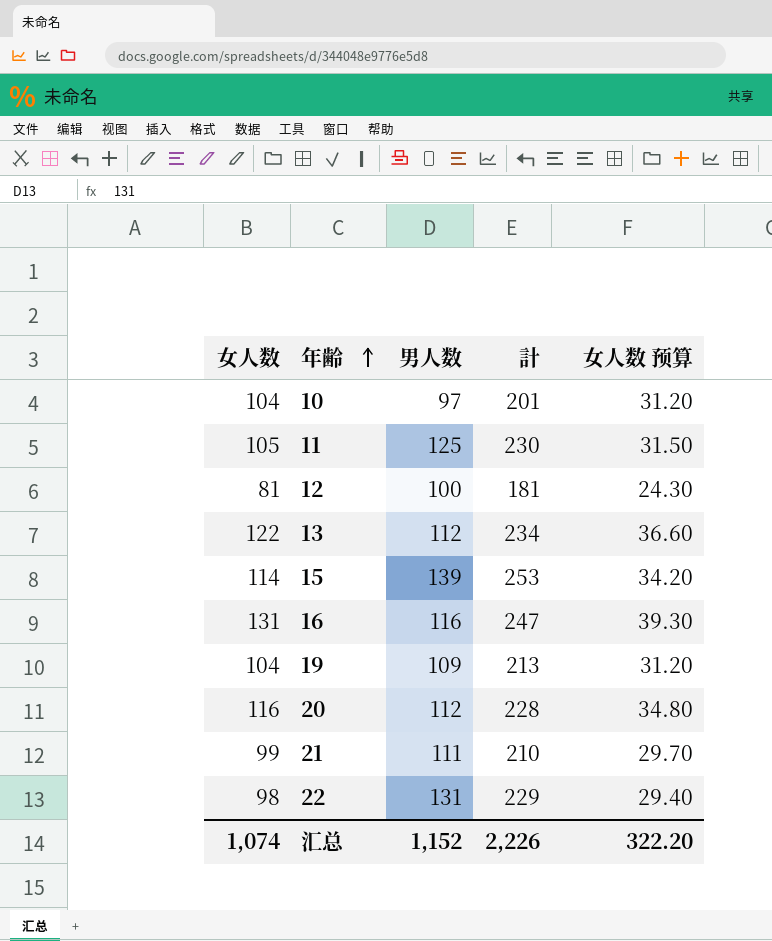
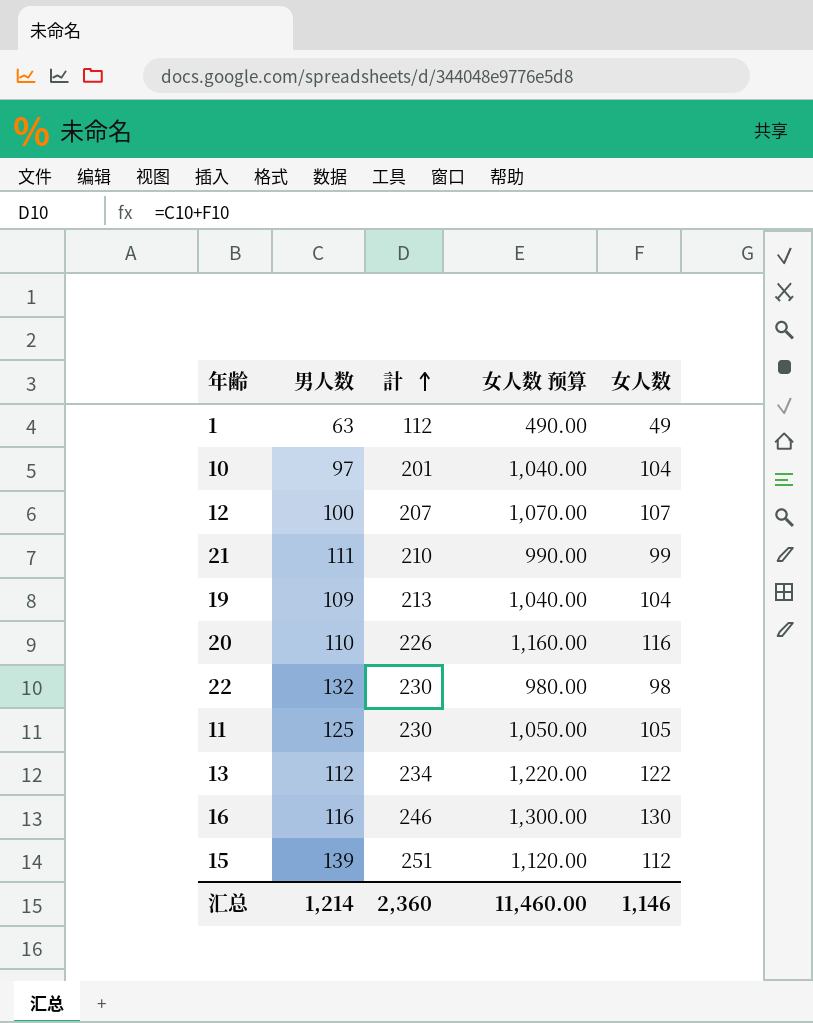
row order: 年齢 ascending -> 計 ascending
column 女人数 预算 | formula: [女人数] * 0.3 -> [女人数] * 10
column 女人数 | position: 1 -> 5
row 1: none -> 63 | 112 | 490.00 | 49
12 | 計: 181 -> 207
12 | 女人数: 81 -> 107
20 | 男人数: 112 -> 110
20 | 計: 228 -> 226
22 | 男人数: 131 -> 132
22 | 計: 229 -> 230
16 | 計: 247 -> 246
16 | 女人数: 131 -> 130
15 | 計: 253 -> 251
15 | 女人数: 114 -> 112
汇总 | 男人数: 1,152 -> 1,214
汇总 | 計: 2,226 -> 2,360
汇总 | 女人数 预算: 322.20 -> 11,460.00
汇总 | 女人数: 1,074 -> 1,146

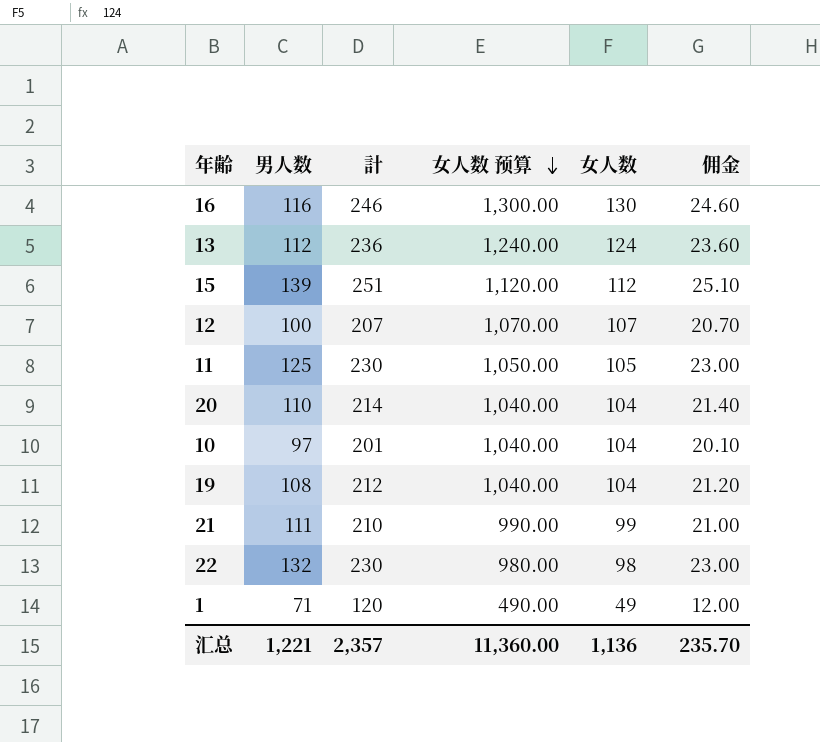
row order: 計 ascending -> 女人数 预算 descending
column 佣金 | formula: none -> [計] * 0.1
13 | 計: 234 -> 236
13 | 女人数 预算: 1,220.00 -> 1,240.00
13 | 女人数: 122 -> 124
20 | 計: 226 -> 214
20 | 女人数 预算: 1,160.00 -> 1,040.00
20 | 女人数: 116 -> 104
19 | 男人数: 109 -> 108
19 | 計: 213 -> 212
1 | 男人数: 63 -> 71
1 | 計: 112 -> 120
汇总 | 男人数: 1,214 -> 1,221
汇总 | 計: 2,360 -> 2,357
汇总 | 女人数 预算: 11,460.00 -> 11,360.00
汇总 | 女人数: 1,146 -> 1,136

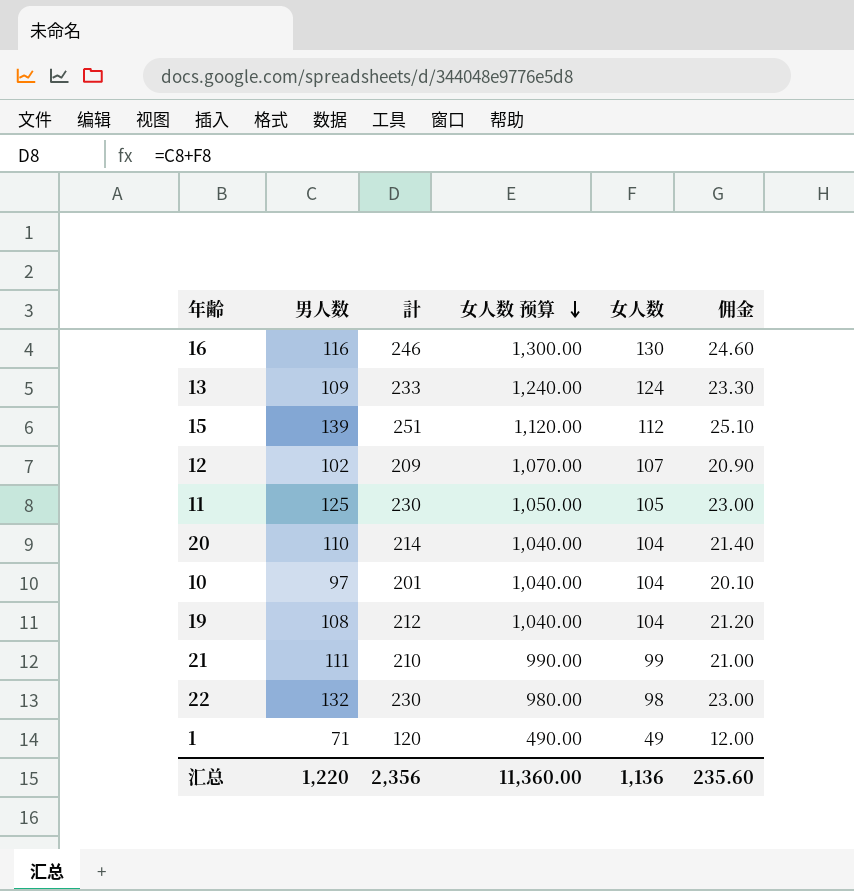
13 | 男人数: 112 -> 109
13 | 計: 236 -> 233
13 | 佣金: 23.60 -> 23.30
12 | 男人数: 100 -> 102
12 | 計: 207 -> 209
12 | 佣金: 20.70 -> 20.90
汇总 | 男人数: 1,221 -> 1,220
汇总 | 計: 2,357 -> 2,356
汇总 | 佣金: 235.70 -> 235.60

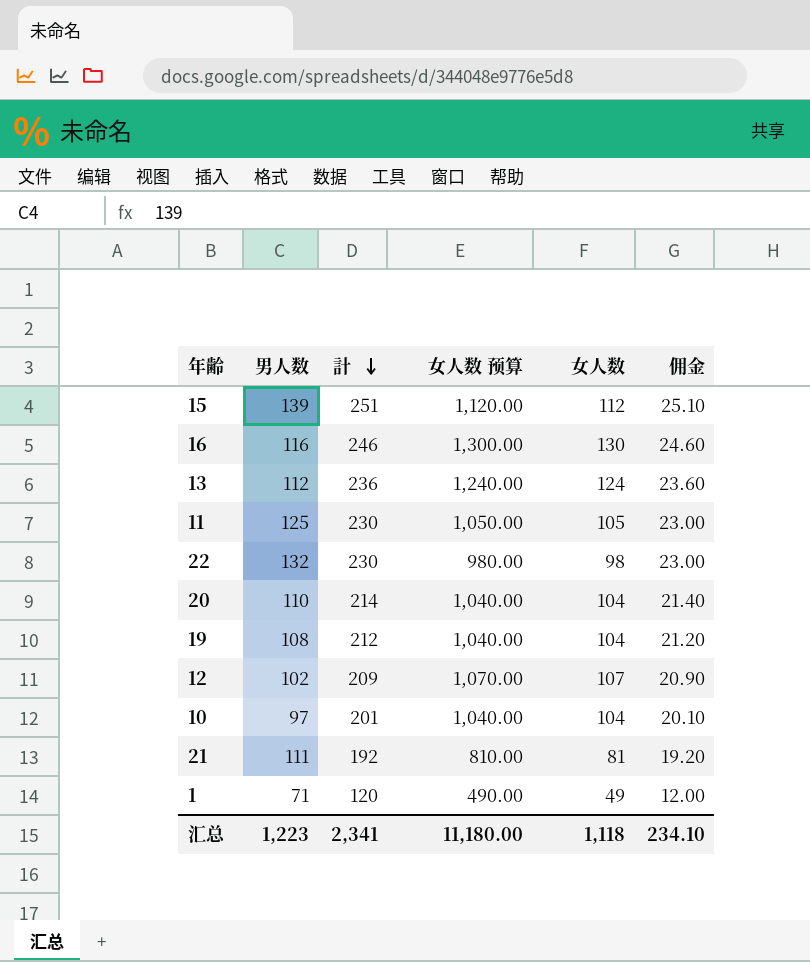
row order: 女人数 预算 descending -> 計 descending
13 | 男人数: 109 -> 112
13 | 計: 233 -> 236
13 | 佣金: 23.30 -> 23.60
21 | 計: 210 -> 192
21 | 女人数 预算: 990.00 -> 810.00
21 | 女人数: 99 -> 81
21 | 佣金: 21.00 -> 19.20
汇总 | 男人数: 1,220 -> 1,223
汇总 | 計: 2,356 -> 2,341
汇总 | 女人数 预算: 11,360.00 -> 11,180.00
汇总 | 女人数: 1,136 -> 1,118
汇总 | 佣金: 235.60 -> 234.10

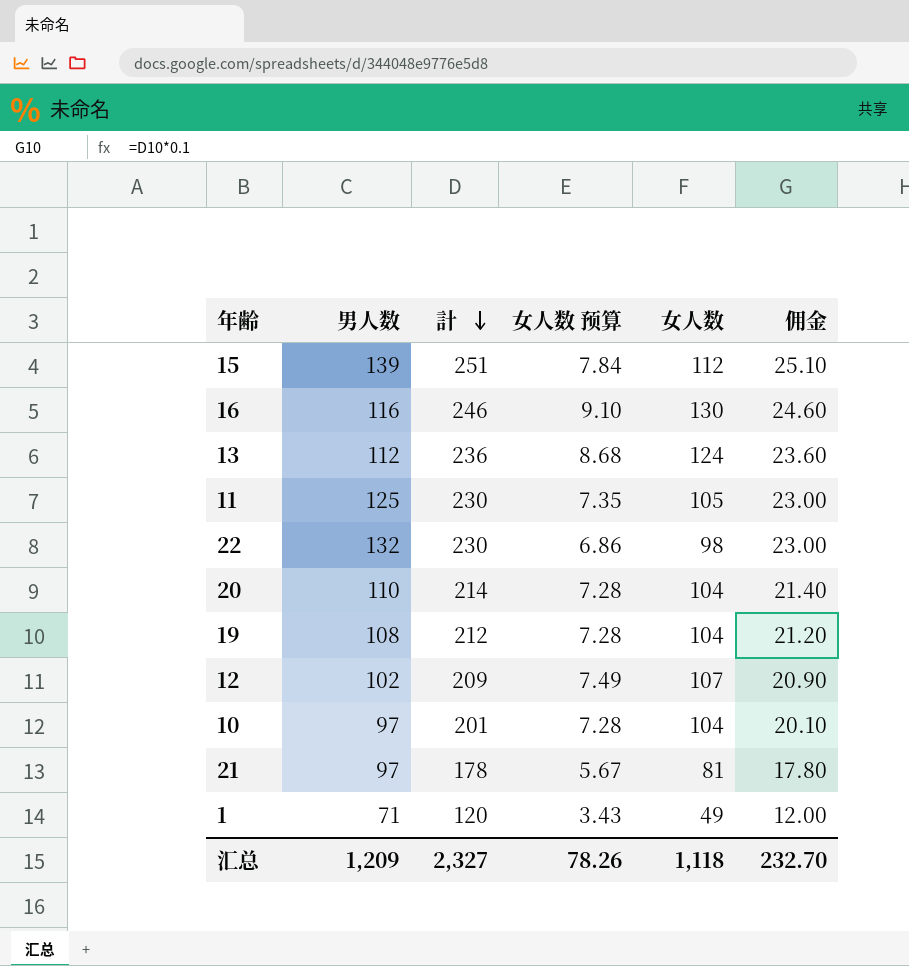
column 女人数 预算 | formula: [女人数] * 10 -> [女人数] * 0.07
21 | 男人数: 111 -> 97
21 | 計: 192 -> 178
21 | 佣金: 19.20 -> 17.80
汇总 | 男人数: 1,223 -> 1,209
汇总 | 計: 2,341 -> 2,327
汇总 | 女人数 预算: 11,180.00 -> 78.26
汇总 | 佣金: 234.10 -> 232.70

